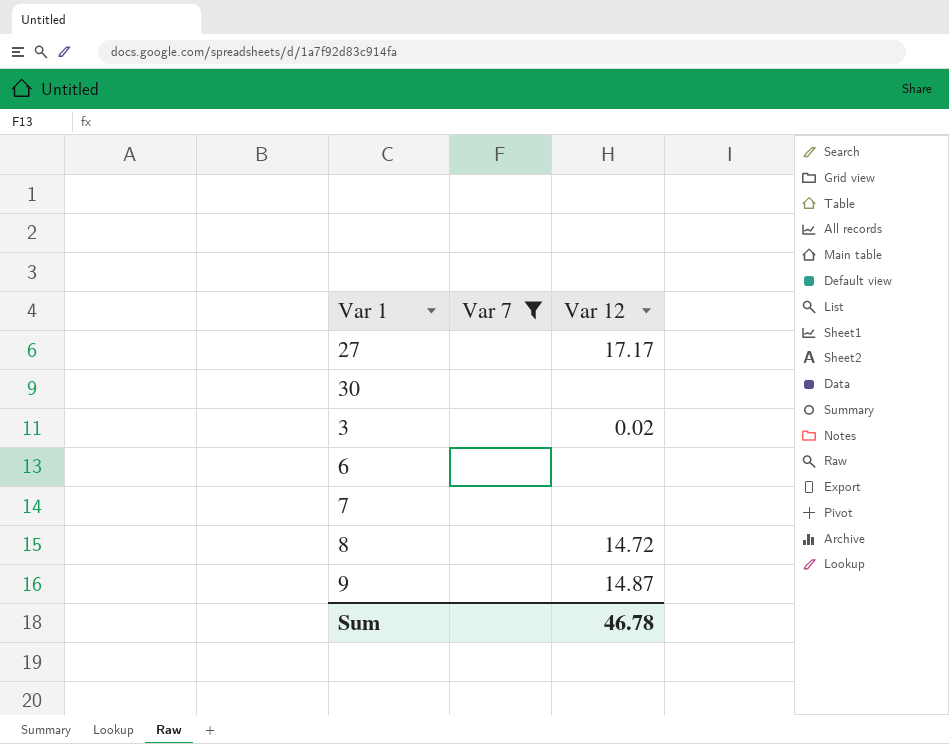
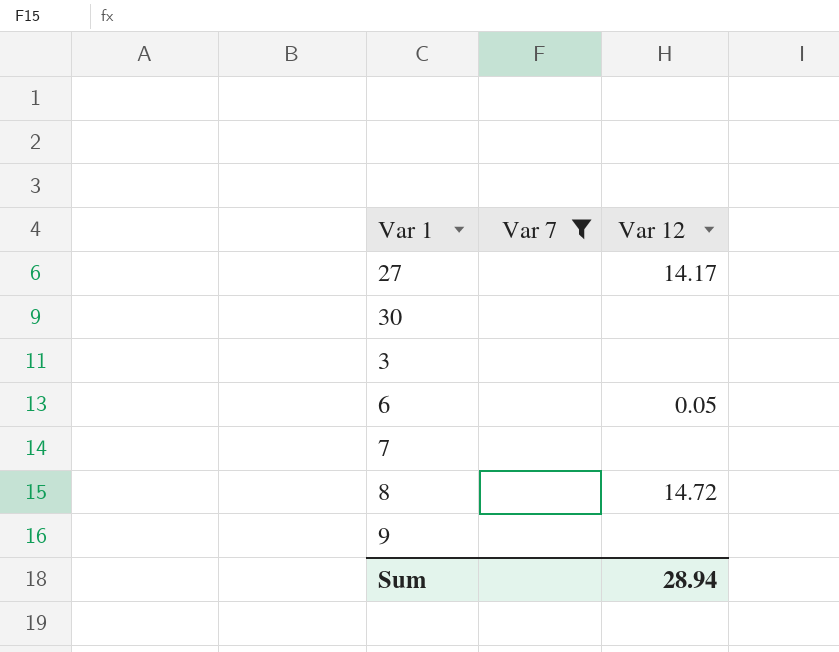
27 | Var 12: 17.17 -> 14.17
3 | Var 12: 0.02 -> none
6 | Var 12: none -> 0.05
9 | Var 12: 14.87 -> none
Sum | Var 12: 46.78 -> 28.94

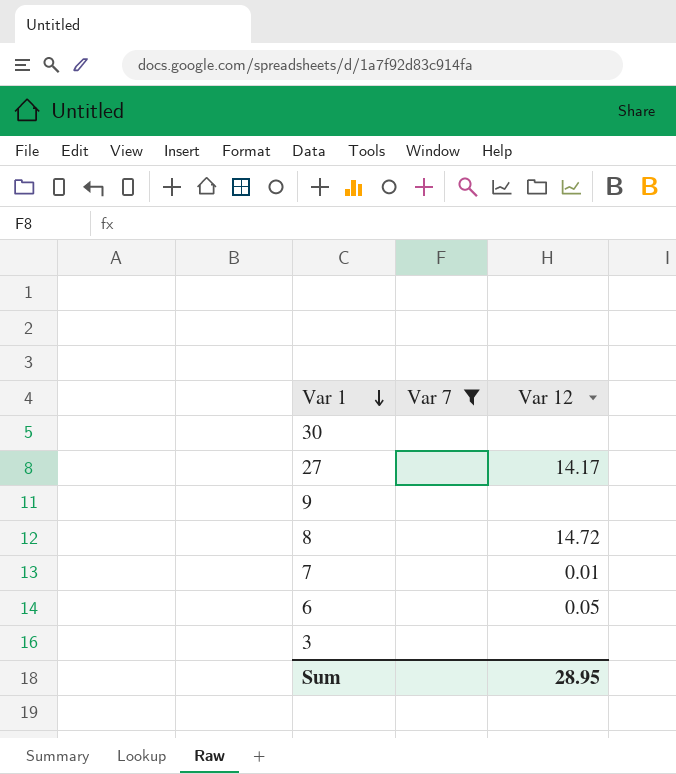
row order: none -> Var 1 descending
7 | Var 12: none -> 0.01
Sum | Var 12: 28.94 -> 28.95

